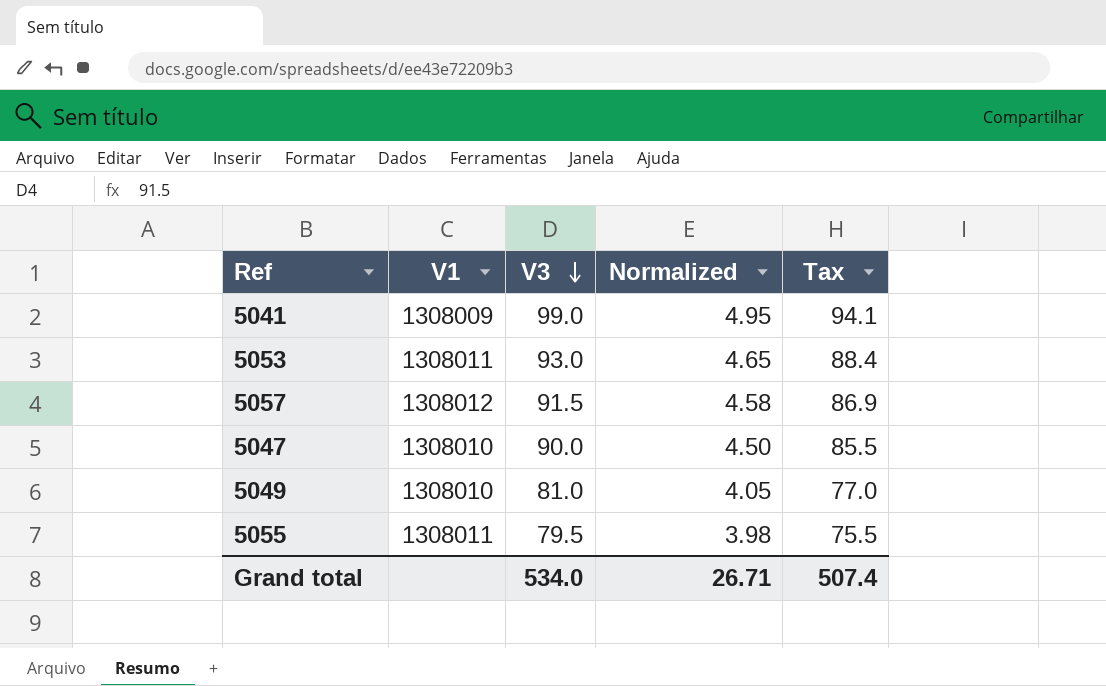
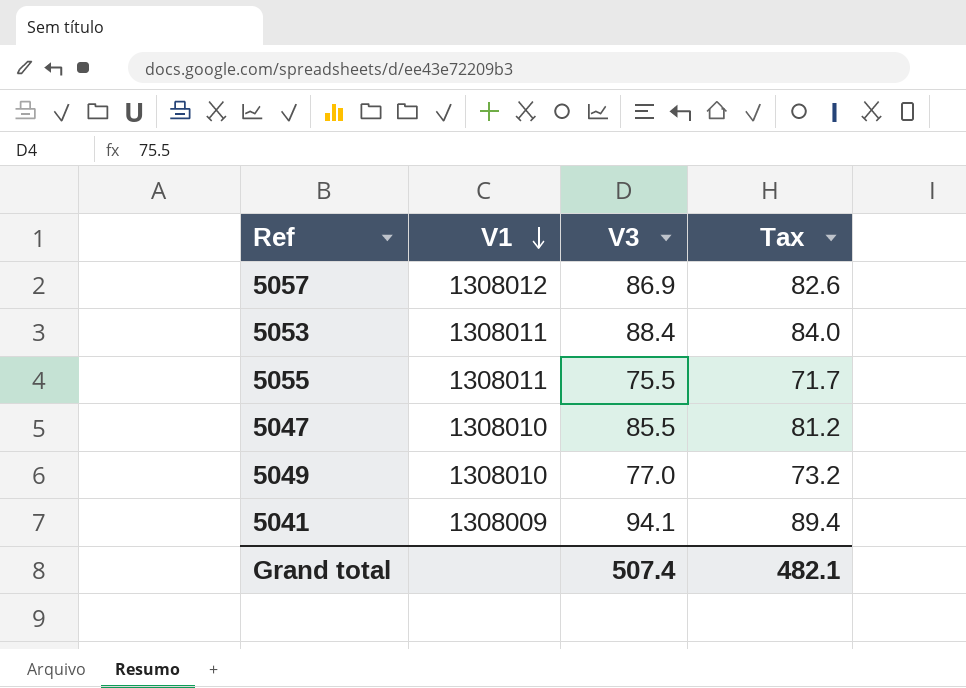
row order: V3 descending -> V1 descending
column Normalized | formula: [V3] * 0.05 -> none
5057 | V3: 91.5 -> 86.9
5057 | Tax: 86.9 -> 82.6
5053 | V3: 93.0 -> 88.4
5053 | Tax: 88.4 -> 84.0
5055 | V3: 79.5 -> 75.5
5055 | Tax: 75.5 -> 71.7
5047 | V3: 90.0 -> 85.5
5047 | Tax: 85.5 -> 81.2
5049 | V3: 81.0 -> 77.0
5049 | Tax: 77.0 -> 73.2
5041 | V3: 99.0 -> 94.1
5041 | Tax: 94.1 -> 89.4
Grand total | V3: 534.0 -> 507.4
Grand total | Tax: 507.4 -> 482.1

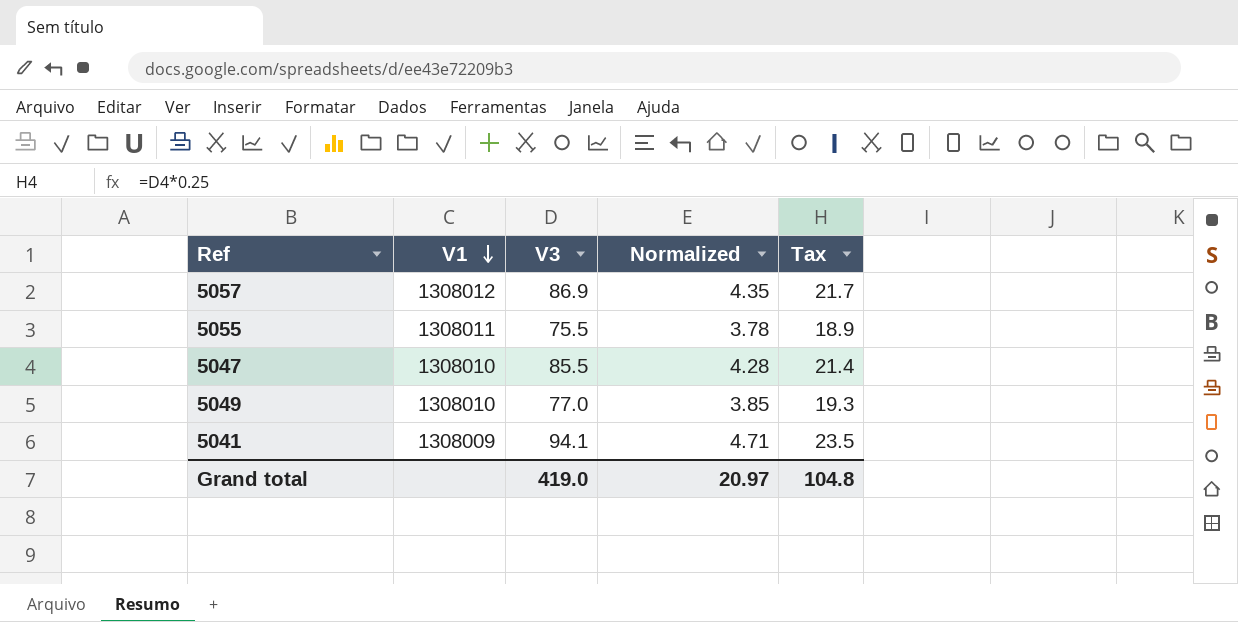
column Normalized | formula: none -> [V3] * 0.05
column Tax | formula: [V3] * 0.95 -> [V3] * 0.25
row 5053: 1308011 | 88.4 | 84.0 -> none
Grand total | V3: 507.4 -> 419.0
Grand total | Tax: 482.1 -> 104.8

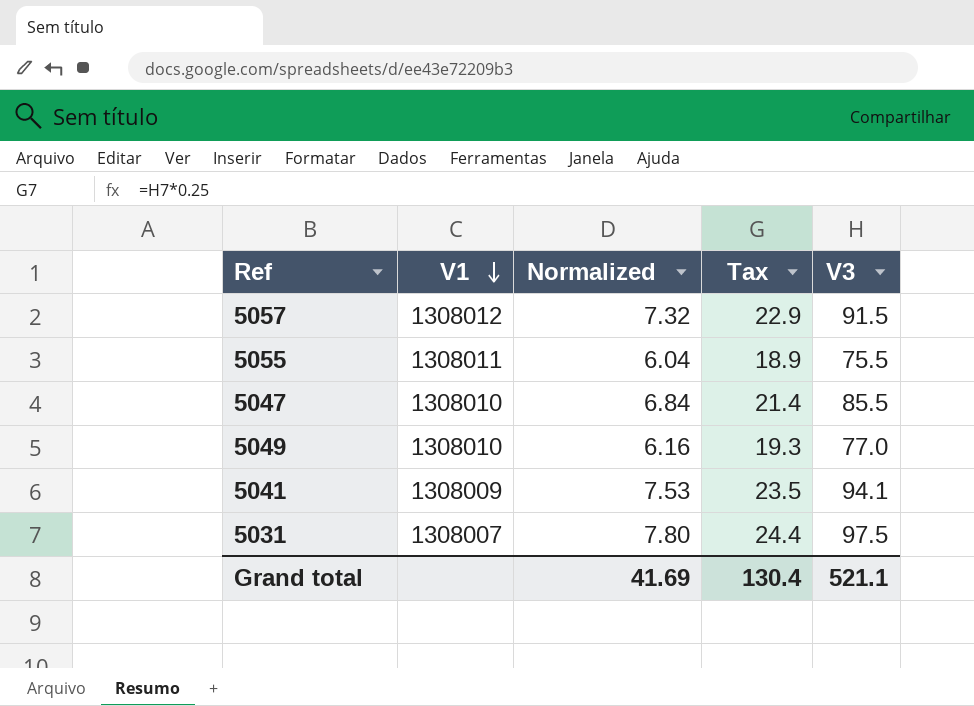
column Normalized | formula: [V3] * 0.05 -> [V3] * 0.08
column V3 | position: 3 -> 5
5057 | Tax: 21.7 -> 22.9
5057 | V3: 86.9 -> 91.5
row 5031: none -> 1308007 | 7.80 | 24.4 | 97.5
Grand total | Normalized: 20.97 -> 41.69
Grand total | Tax: 104.8 -> 130.4
Grand total | V3: 419.0 -> 521.1

